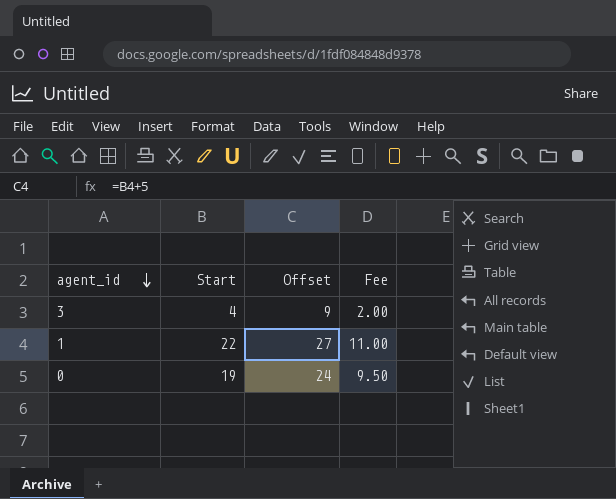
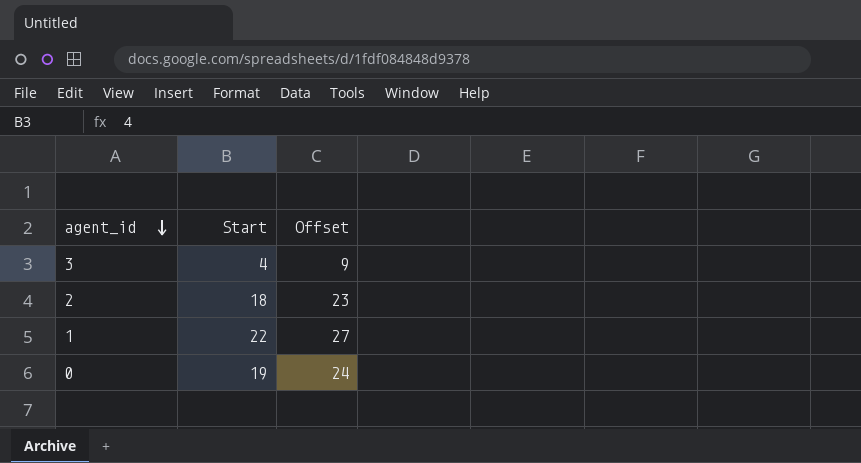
column Fee | formula: [Start] * 0.5 -> none
row 2: none -> 18 | 23

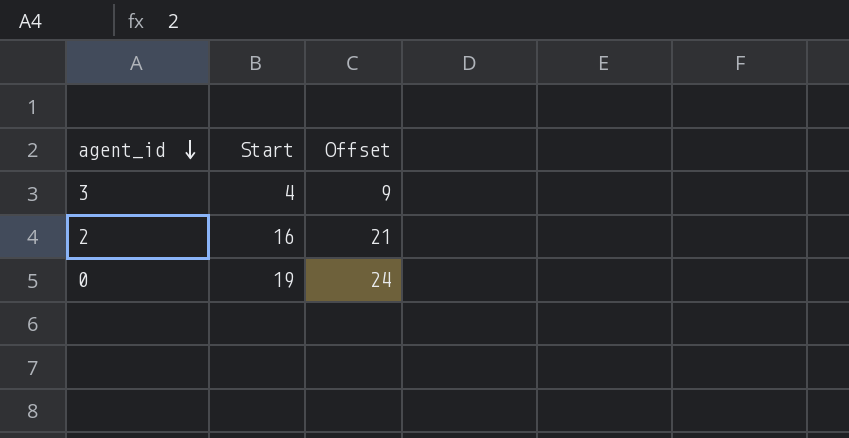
row 1: 22 | 27 -> none
2 | Start: 18 -> 16
2 | Offset: 23 -> 21

